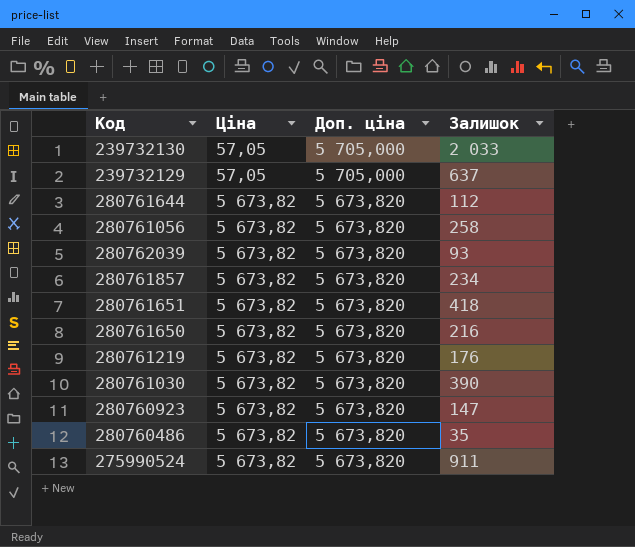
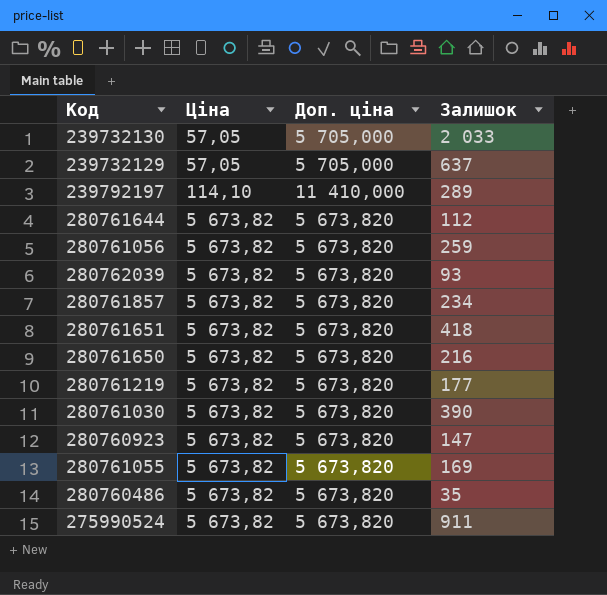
row 239792197: none -> 114,10 | 11 410,000 | 289
280761056 | Залишок: 258 -> 259
280761219 | Залишок: 176 -> 177
row 280761055: none -> 5 673,82 | 5 673,820 | 169

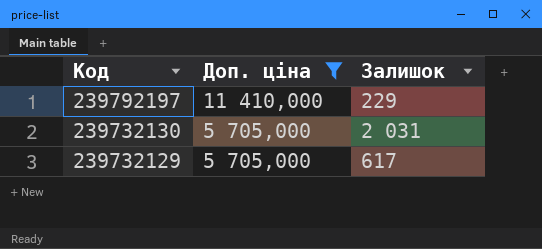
filter: none -> Доп. ціна != 5 673,820
row order: Ціна ascending -> Код descending
column Ціна | position: 2 -> none
239792197 | Залишок: 289 -> 229
239732130 | Залишок: 2 033 -> 2 031
239732129 | Залишок: 637 -> 617

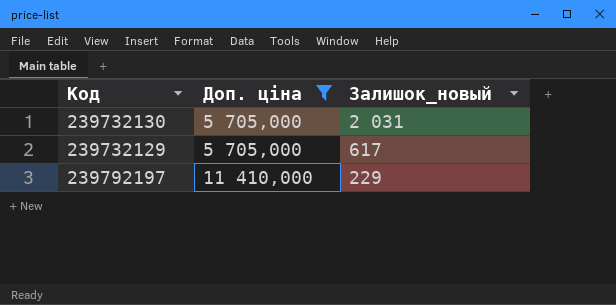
row order: Код descending -> Доп. ціна ascending
column name: Залишок -> Залишок_новый

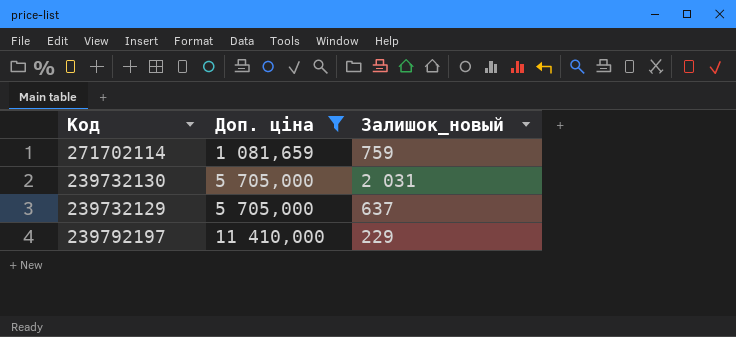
row 271702114: none -> 1 081,659 | 759
239732129 | Залишок_новый: 617 -> 637

